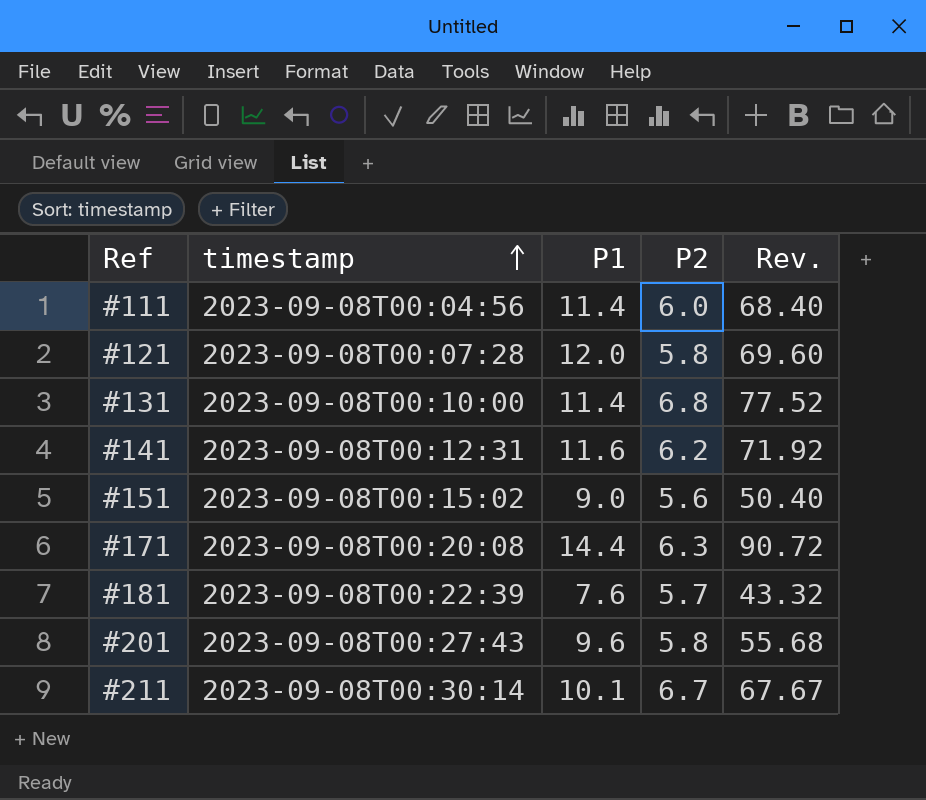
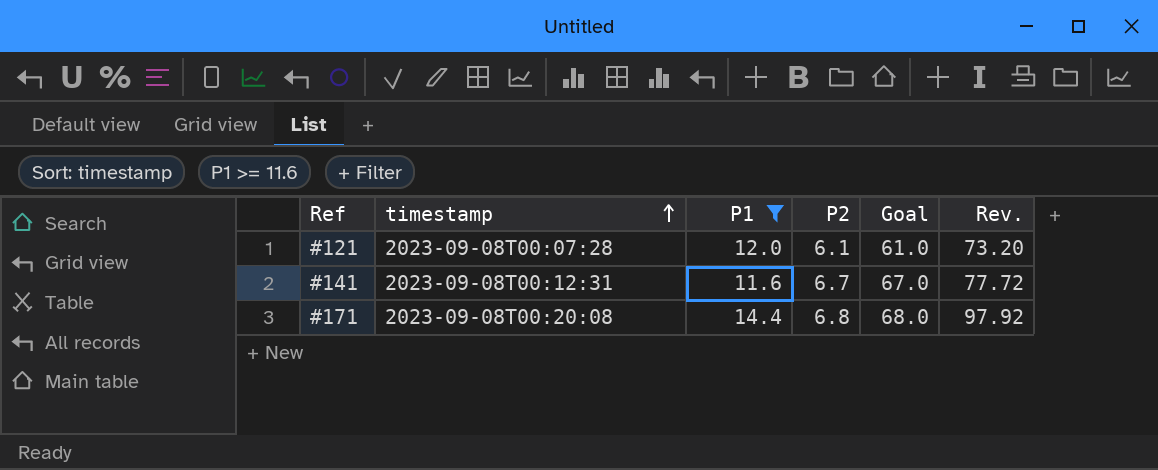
filter: none -> P1 >= 11.6
column Goal | formula: none -> [P2] * 10
#121 | P2: 5.8 -> 6.1
#121 | Rev.: 69.60 -> 73.20
#141 | P2: 6.2 -> 6.7
#141 | Rev.: 71.92 -> 77.72
#171 | P2: 6.3 -> 6.8
#171 | Rev.: 90.72 -> 97.92

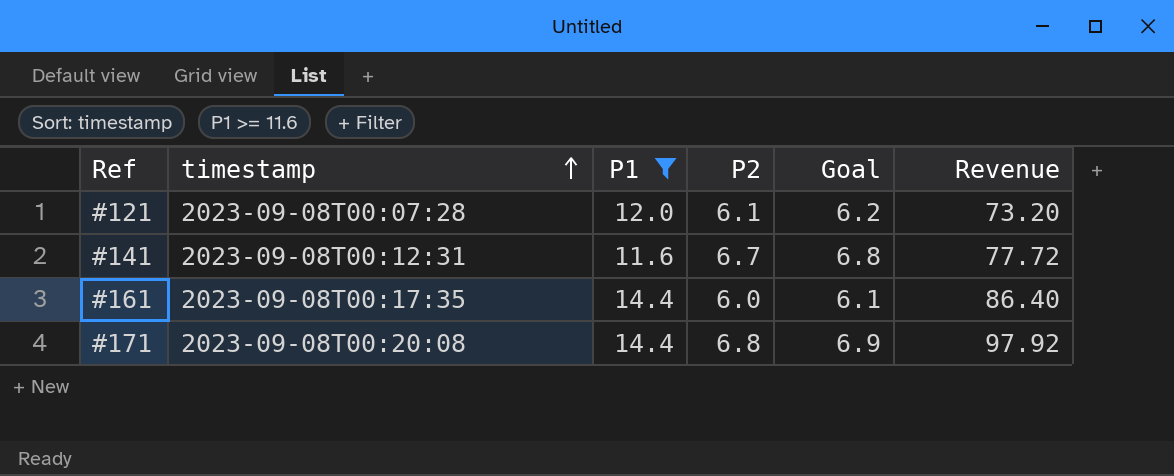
column Goal | formula: [P2] * 10 -> [P2] * 1.02
column name: Rev. -> Revenue
row #161: none -> 2023-09-08T00:17:35 | 14.4 | 6.0 | 6.1 | 86.40

